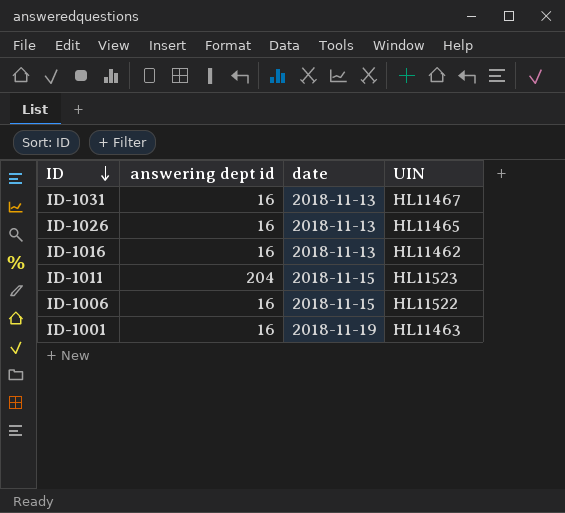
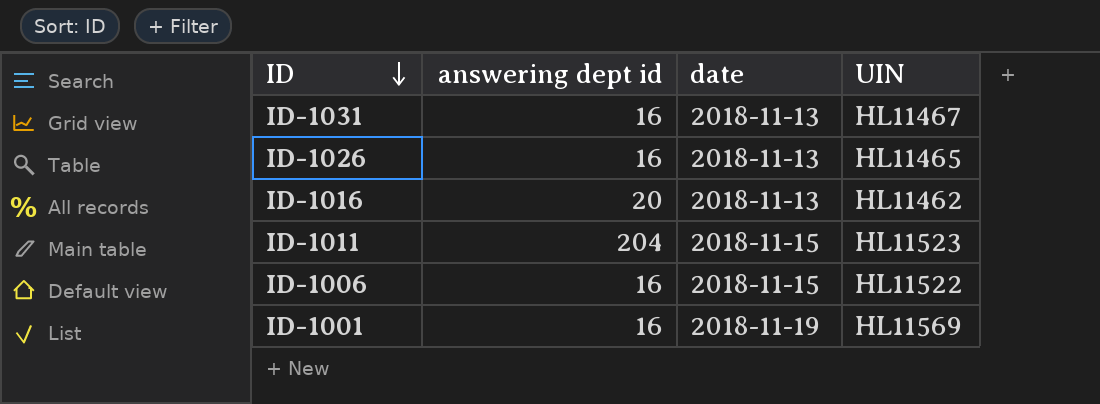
ID-1016 | answering dept id: 16 -> 20
ID-1001 | UIN: HL11463 -> HL11569

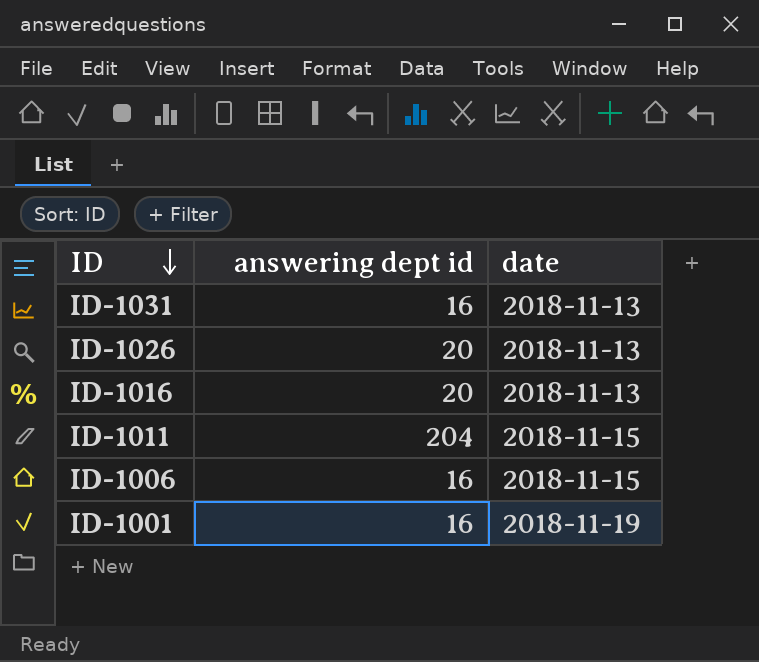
column UIN | position: 4 -> none
ID-1026 | answering dept id: 16 -> 20

